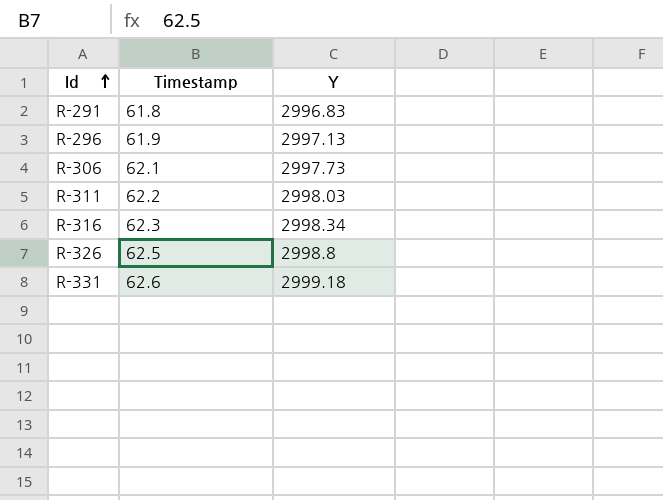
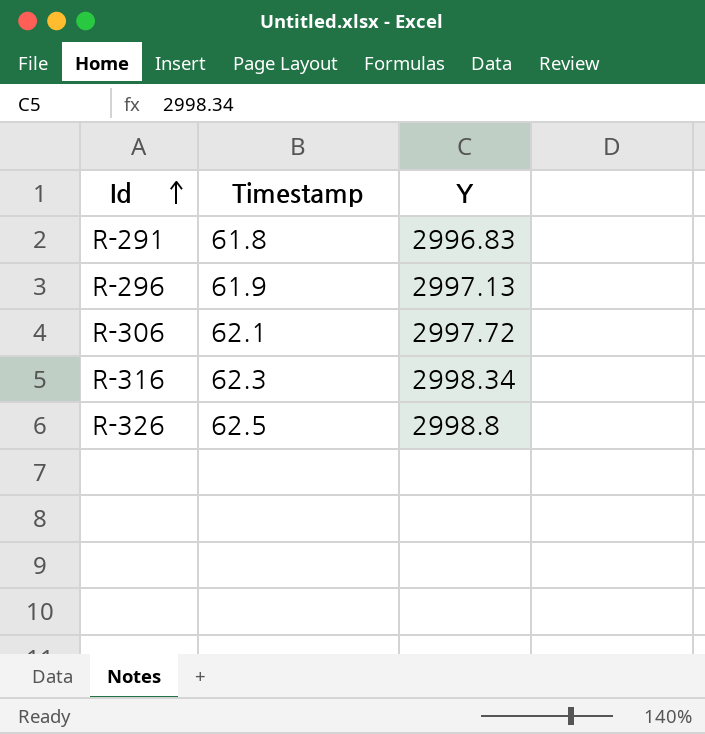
row R-311: 62.2 | 2998.03 -> none
row R-331: 62.6 | 2999.18 -> none
R-306 | Y: 2997.73 -> 2997.72

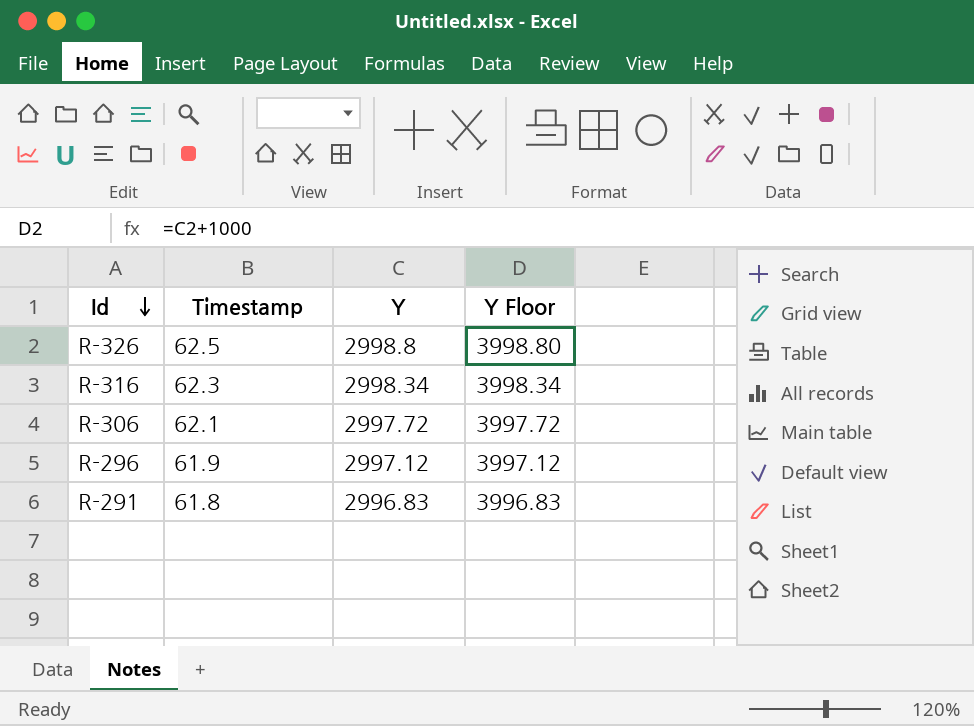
row order: Id ascending -> Id descending
column Y Floor | formula: none -> [Y] + 1000
R-296 | Y: 2997.13 -> 2997.12

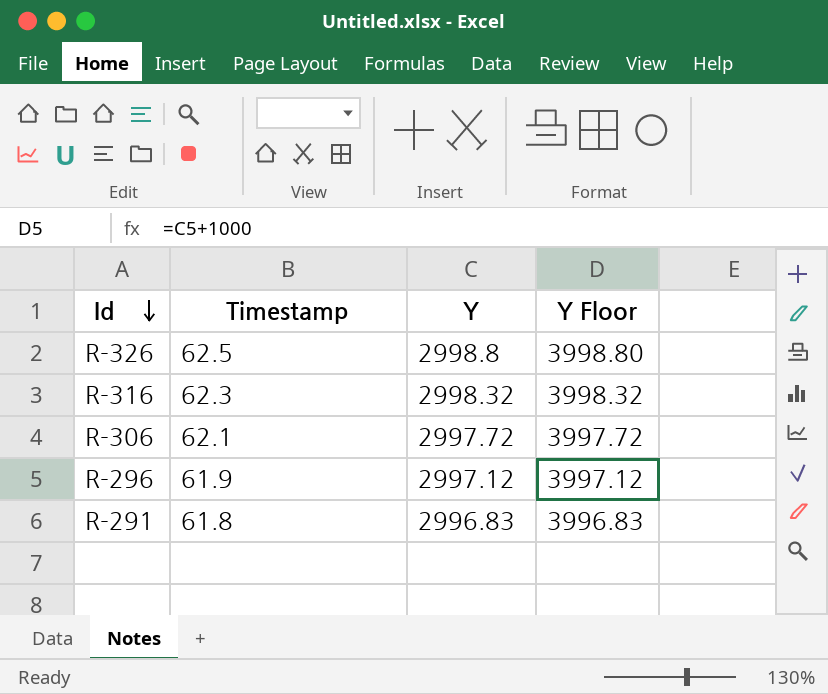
R-316 | Y: 2998.34 -> 2998.32
R-316 | Y Floor: 3998.34 -> 3998.32

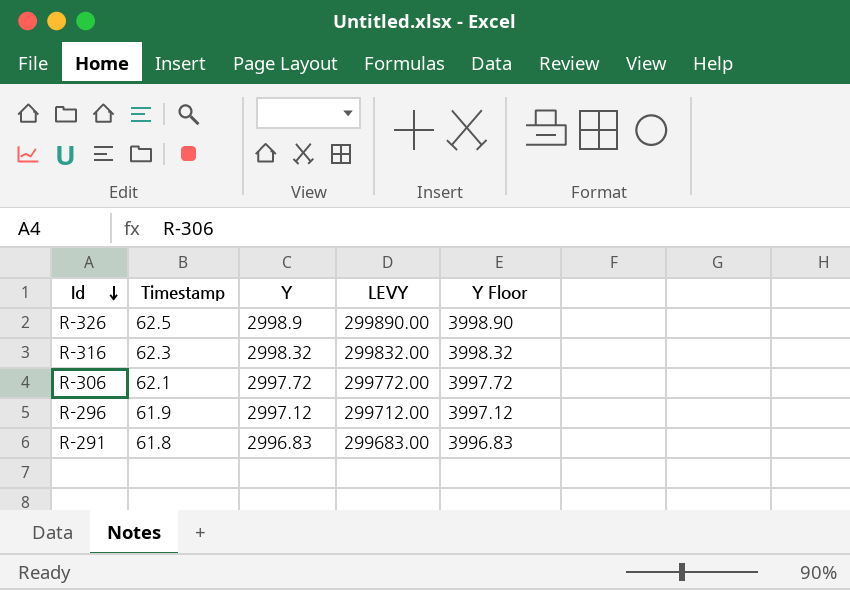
column LEVY | formula: none -> [Y] * 100
R-326 | Y: 2998.8 -> 2998.9
R-326 | Y Floor: 3998.80 -> 3998.90

